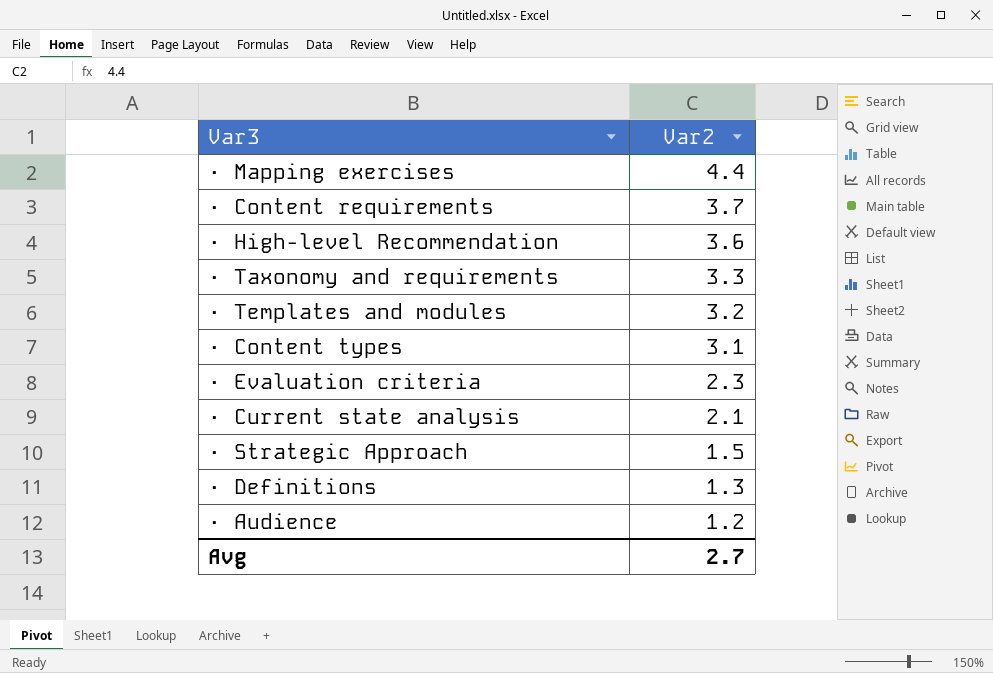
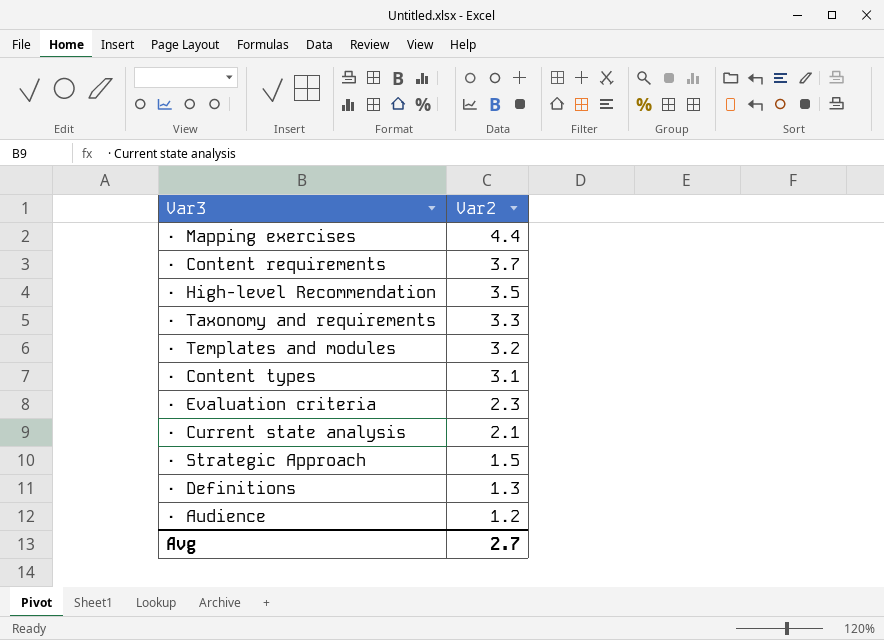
· High-level Recommendation | Var2: 3.6 -> 3.5

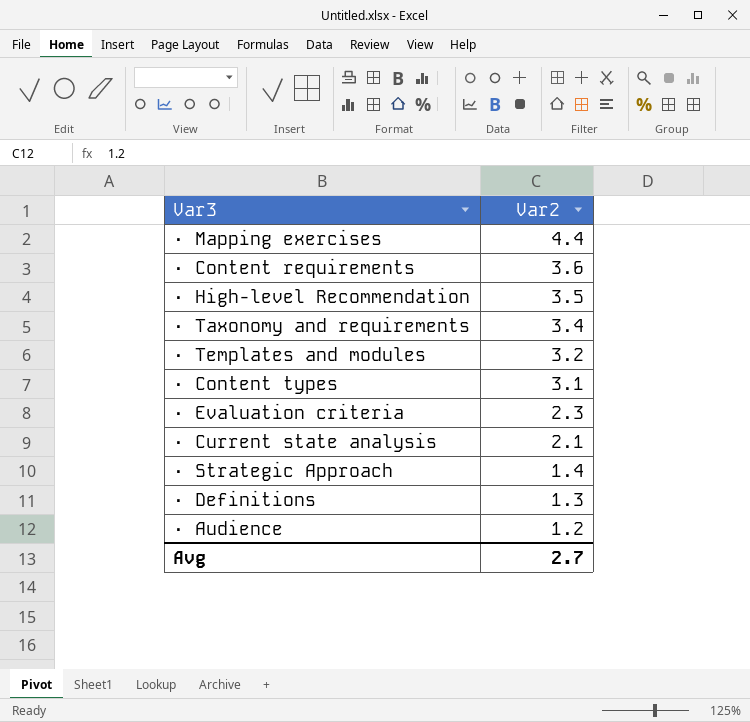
· Content requirements | Var2: 3.7 -> 3.6
· Taxonomy and requirements | Var2: 3.3 -> 3.4
· Strategic Approach | Var2: 1.5 -> 1.4

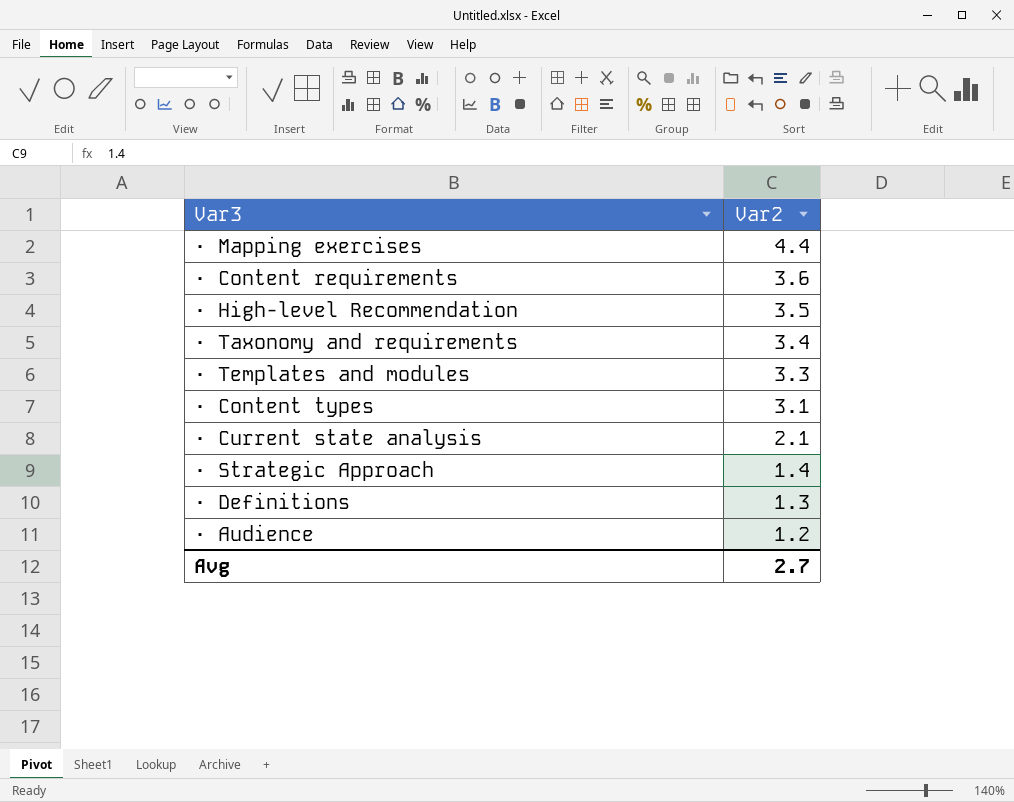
row · Evaluation criteria: 2.3 -> none
· Templates and modules | Var2: 3.2 -> 3.3

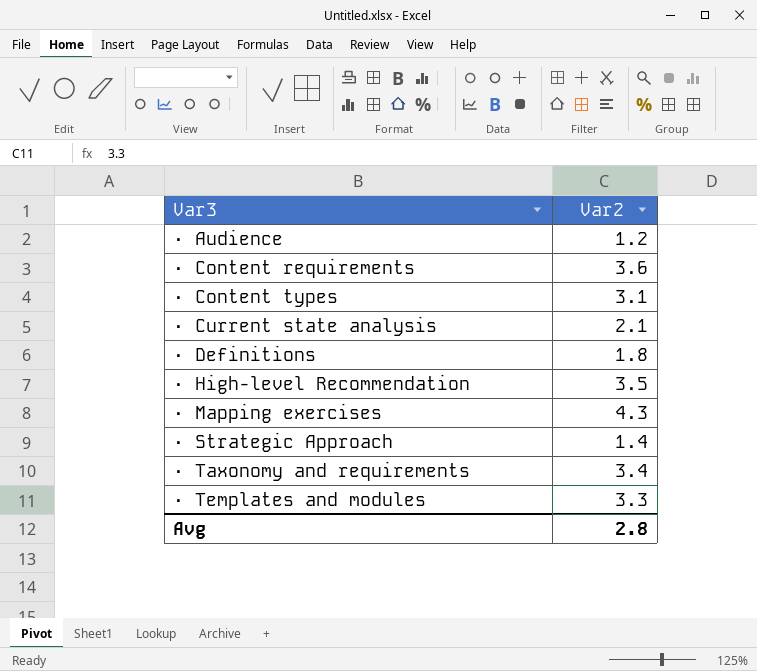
row order: Var2 descending -> Var3 ascending
· Definitions | Var2: 1.3 -> 1.8
· Mapping exercises | Var2: 4.4 -> 4.3
Avg | Var2: 2.7 -> 2.8

